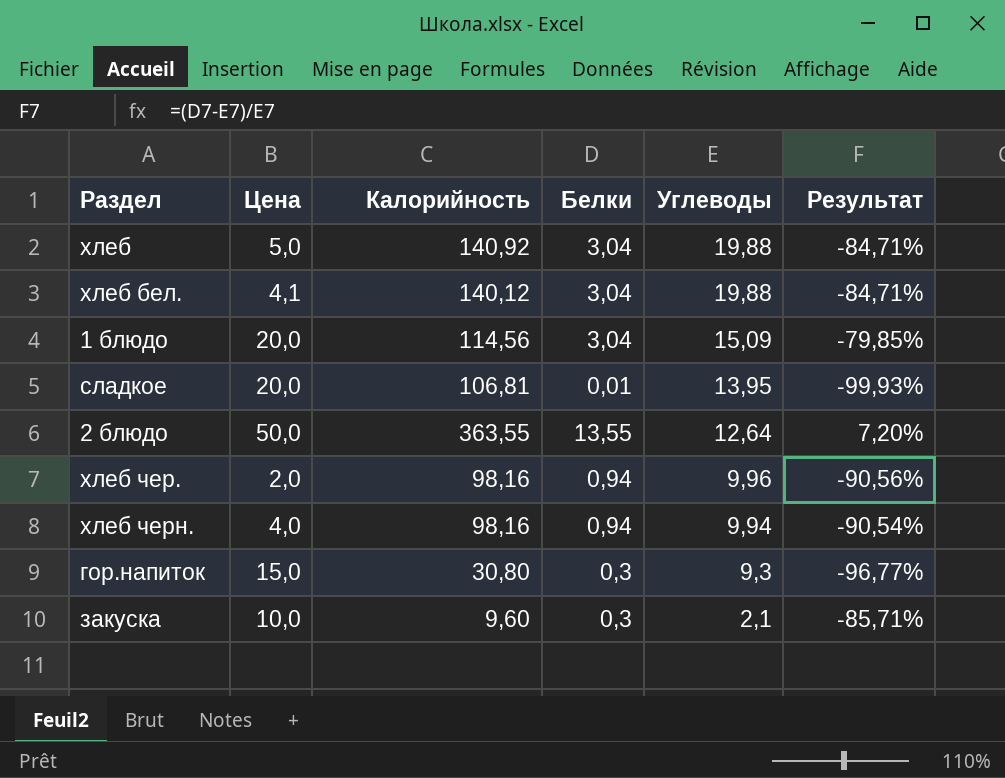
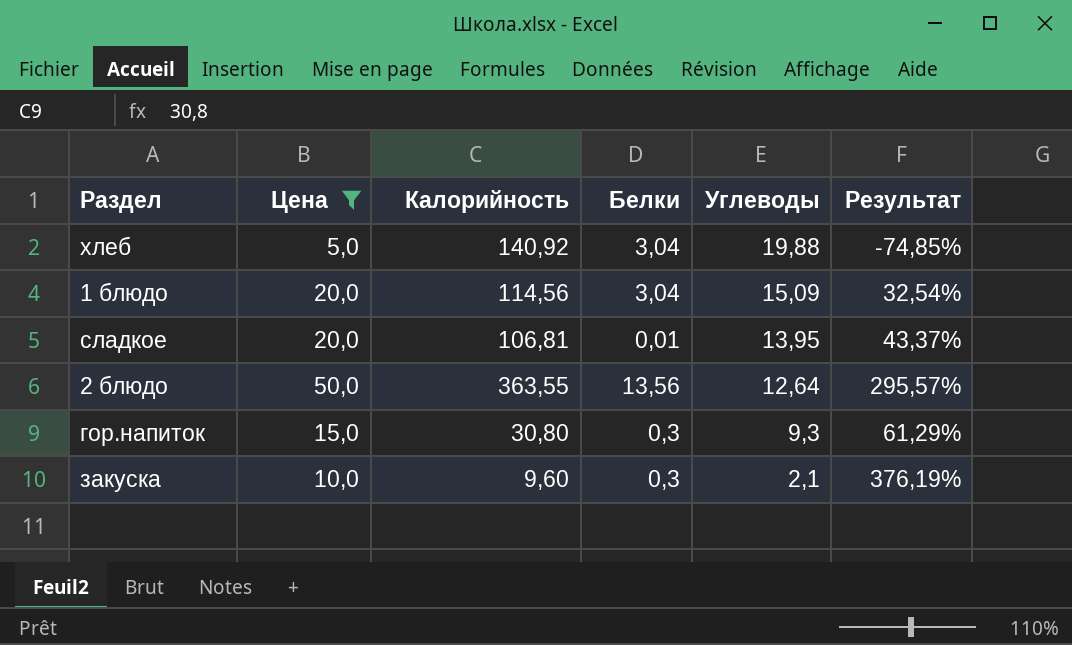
filter: none -> Цена >= 5,0
column Результат | formula: ([Белки] - [Углеводы]) / [Углеводы] -> ([Цена] - [Углеводы]) / [Углеводы]
2 блюдо | Белки: 13,55 -> 13,56

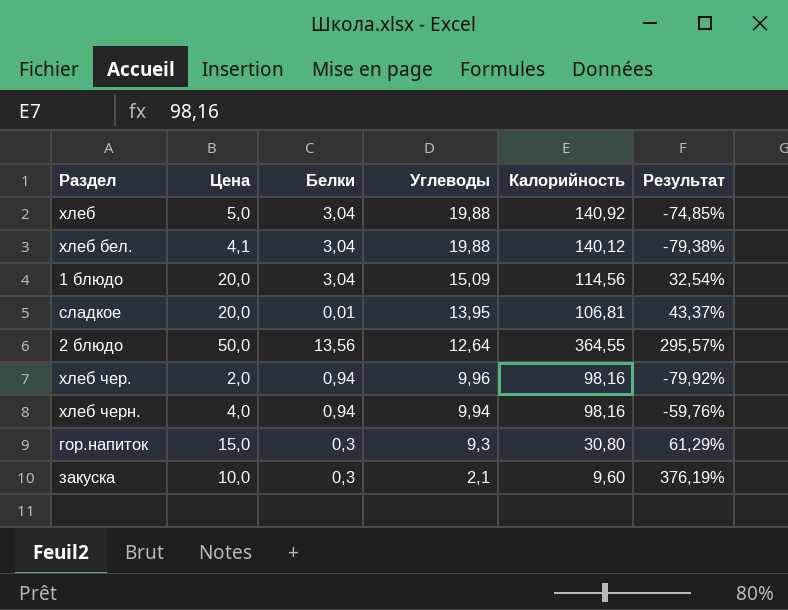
filter: Цена >= 5,0 -> none
column Калорийность | position: 3 -> 5
2 блюдо | Калорийность: 363,55 -> 364,55

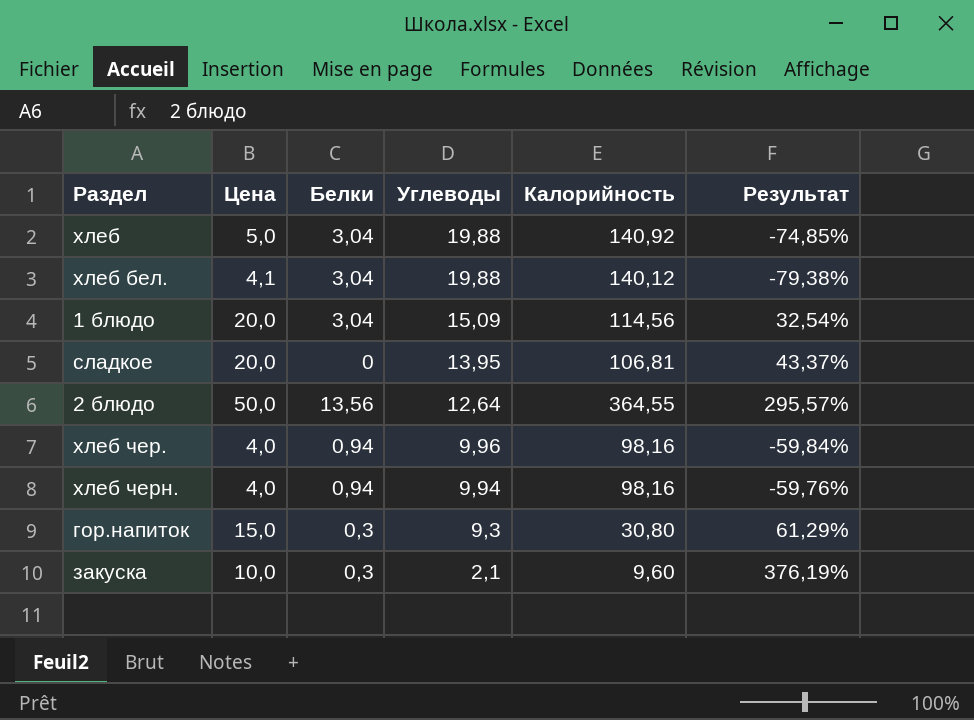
сладкое | Белки: 0,01 -> 0
хлеб чер. | Цена: 2,0 -> 4,0
хлеб чер. | Результат: -79,92% -> -59,84%

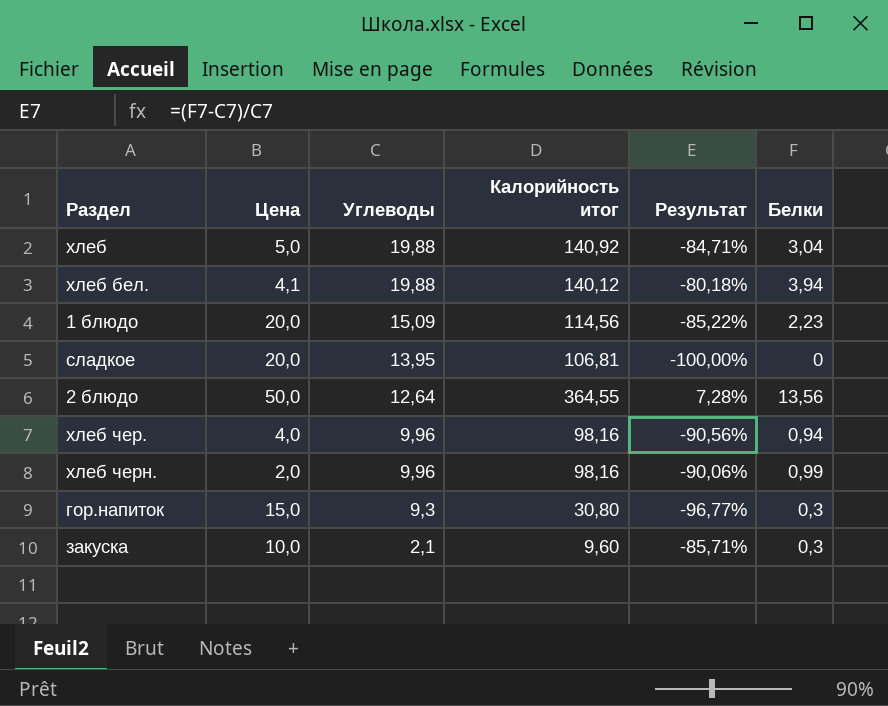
column name: Калорийность -> Калорийность итог
column Результат | formula: ([Цена] - [Углеводы]) / [Углеводы] -> ([Белки] - [Углеводы]) / [Углеводы]
column Белки | position: 3 -> 6
хлеб бел. | Белки: 3,04 -> 3,94
1 блюдо | Белки: 3,04 -> 2,23
хлеб черн. | Цена: 4,0 -> 2,0
хлеб черн. | Углеводы: 9,94 -> 9,96
хлеб черн. | Белки: 0,94 -> 0,99

